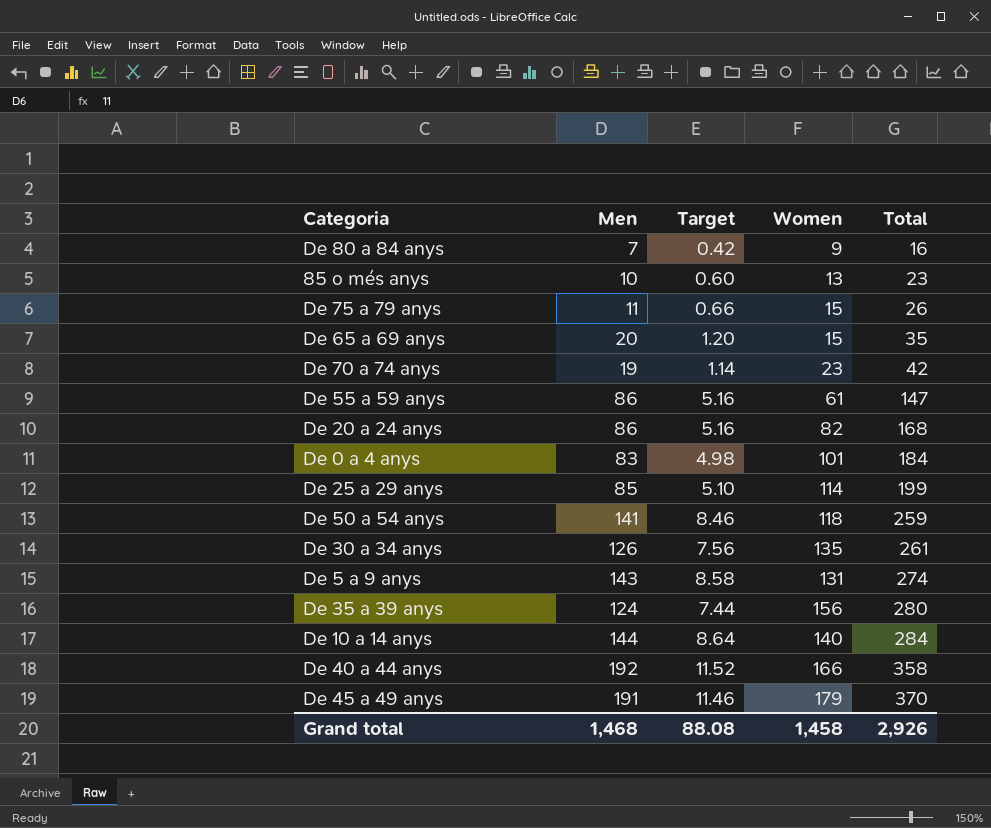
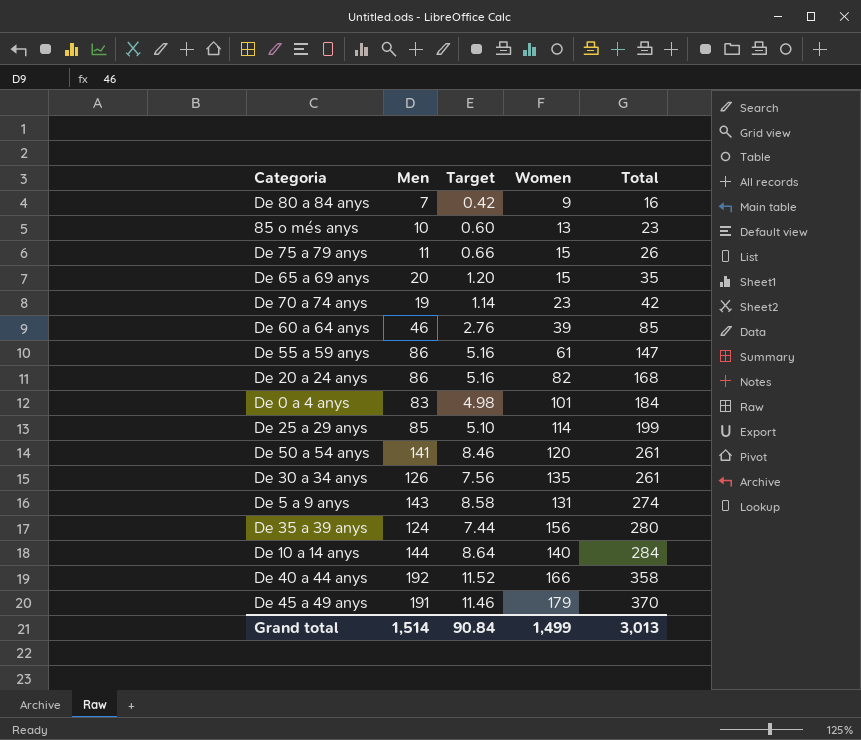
row De 60 a 64 anys: none -> 46 | 2.76 | 39 | 85
De 50 a 54 anys | Women: 118 -> 120
De 50 a 54 anys | Total: 259 -> 261
Grand total | Men: 1,468 -> 1,514
Grand total | Target: 88.08 -> 90.84
Grand total | Women: 1,458 -> 1,499
Grand total | Total: 2,926 -> 3,013

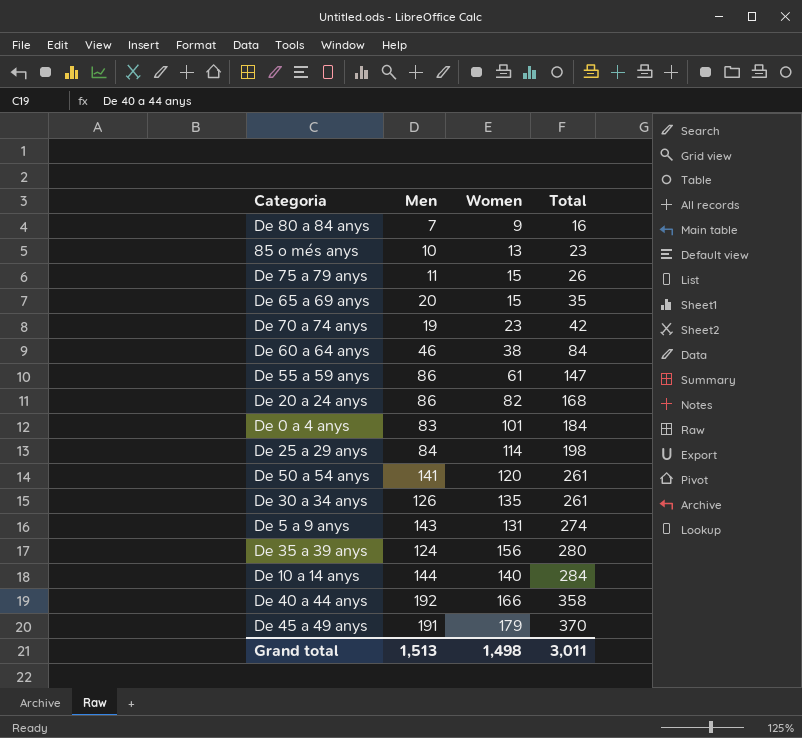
column Target | formula: [Men] * 0.06 -> none
De 60 a 64 anys | Women: 39 -> 38
De 60 a 64 anys | Total: 85 -> 84
De 25 a 29 anys | Men: 85 -> 84
De 25 a 29 anys | Total: 199 -> 198
Grand total | Men: 1,514 -> 1,513
Grand total | Women: 1,499 -> 1,498
Grand total | Total: 3,013 -> 3,011

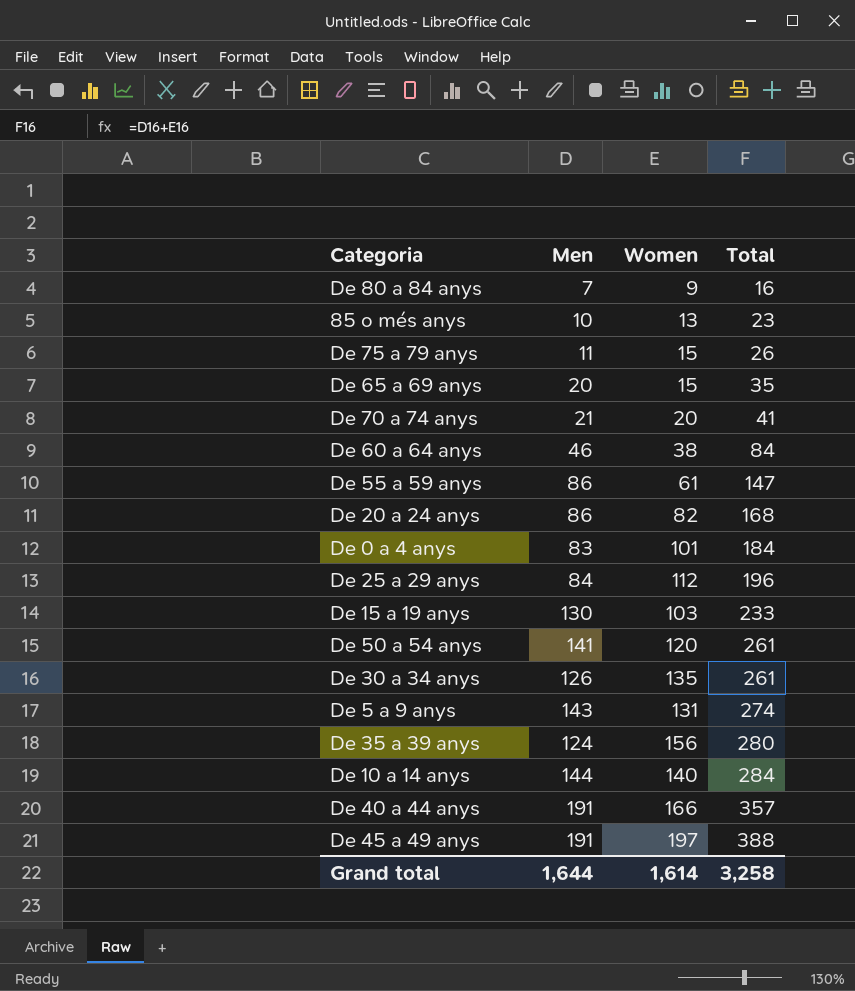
De 70 a 74 anys | Men: 19 -> 21
De 70 a 74 anys | Women: 23 -> 20
De 70 a 74 anys | Total: 42 -> 41
De 25 a 29 anys | Women: 114 -> 112
De 25 a 29 anys | Total: 198 -> 196
row De 15 a 19 anys: none -> 130 | 103 | 233
De 40 a 44 anys | Men: 192 -> 191
De 40 a 44 anys | Total: 358 -> 357
De 45 a 49 anys | Women: 179 -> 197
De 45 a 49 anys | Total: 370 -> 388
Grand total | Men: 1,513 -> 1,644
Grand total | Women: 1,498 -> 1,614
Grand total | Total: 3,011 -> 3,258

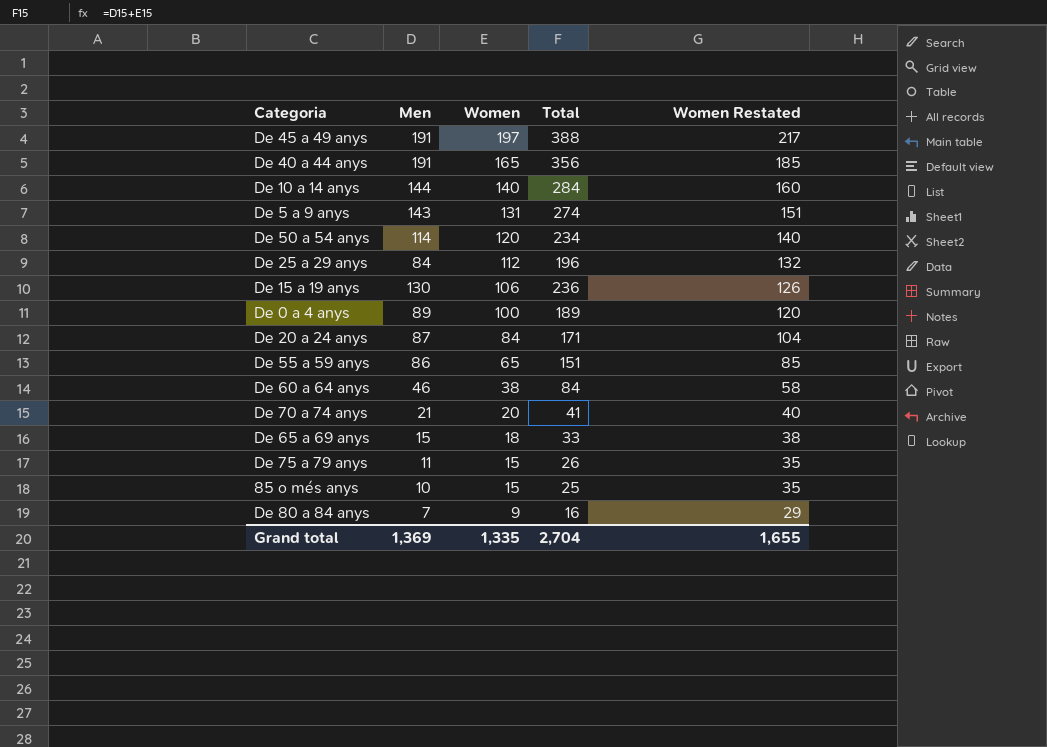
row order: Total ascending -> Women descending
column Women Restated | formula: none -> [Women] + 20
row De 30 a 34 anys: 126 | 135 | 261 -> none
row De 35 a 39 anys: 124 | 156 | 280 -> none
De 40 a 44 anys | Women: 166 -> 165
De 40 a 44 anys | Total: 357 -> 356
De 50 a 54 anys | Men: 141 -> 114
De 50 a 54 anys | Total: 261 -> 234
De 15 a 19 anys | Women: 103 -> 106
De 15 a 19 anys | Total: 233 -> 236
De 0 a 4 anys | Men: 83 -> 89
De 0 a 4 anys | Women: 101 -> 100
De 0 a 4 anys | Total: 184 -> 189
De 20 a 24 anys | Men: 86 -> 87
De 20 a 24 anys | Women: 82 -> 84
De 20 a 24 anys | Total: 168 -> 171
De 55 a 59 anys | Women: 61 -> 65
De 55 a 59 anys | Total: 147 -> 151
De 65 a 69 anys | Men: 20 -> 15
De 65 a 69 anys | Women: 15 -> 18
De 65 a 69 anys | Total: 35 -> 33
85 o més anys | Women: 13 -> 15
85 o més anys | Total: 23 -> 25
Grand total | Men: 1,644 -> 1,369
Grand total | Women: 1,614 -> 1,335
Grand total | Total: 3,258 -> 2,704

